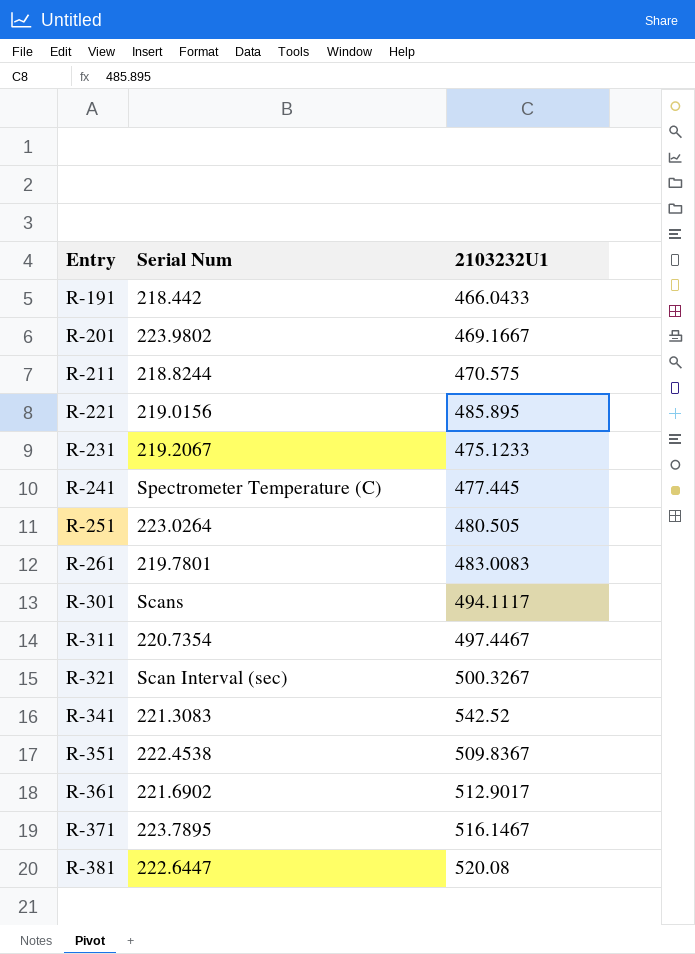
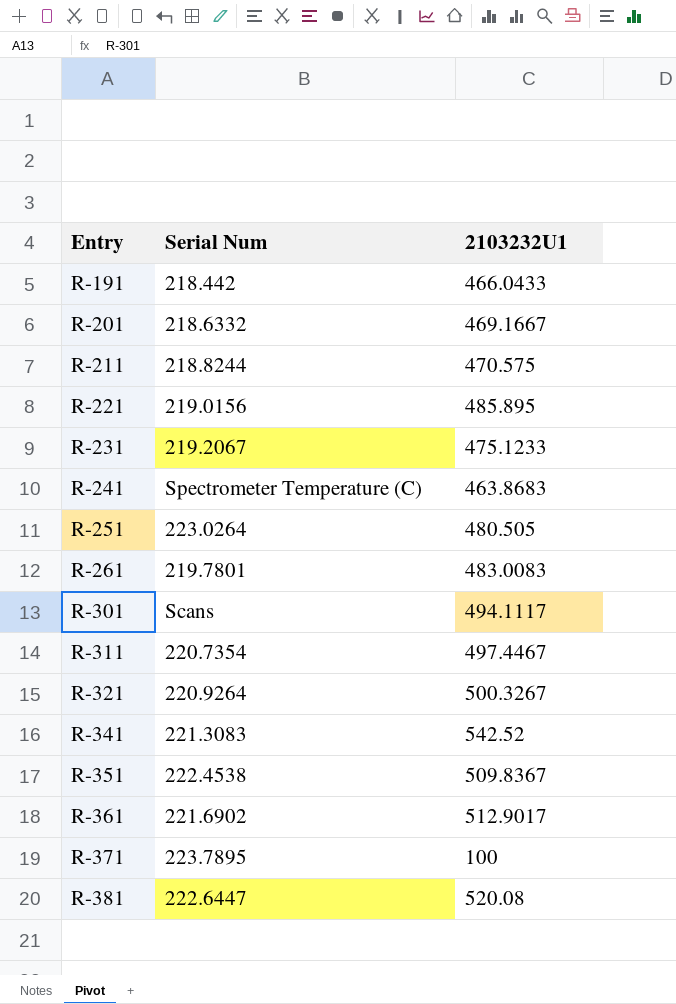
R-201 | Serial Num: 223.9802 -> 218.6332
R-241 | 2103232U1: 477.445 -> 463.8683
R-321 | Serial Num: Scan Interval (sec) -> 220.9264
R-371 | 2103232U1: 516.1467 -> 100

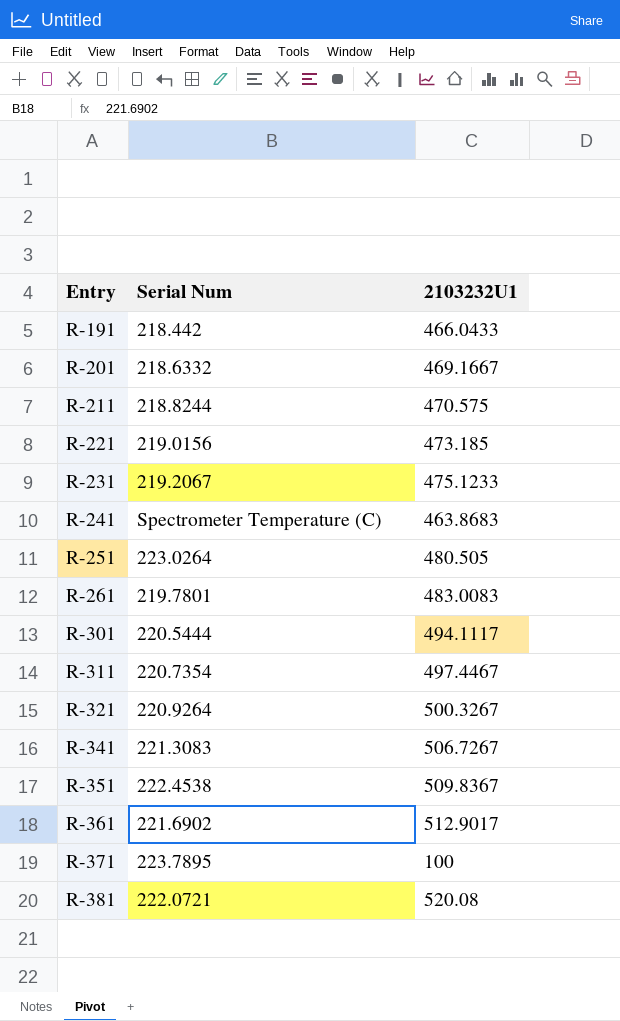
R-221 | 2103232U1: 485.895 -> 473.185
R-301 | Serial Num: Scans -> 220.5444
R-341 | 2103232U1: 542.52 -> 506.7267
R-381 | Serial Num: 222.6447 -> 222.0721

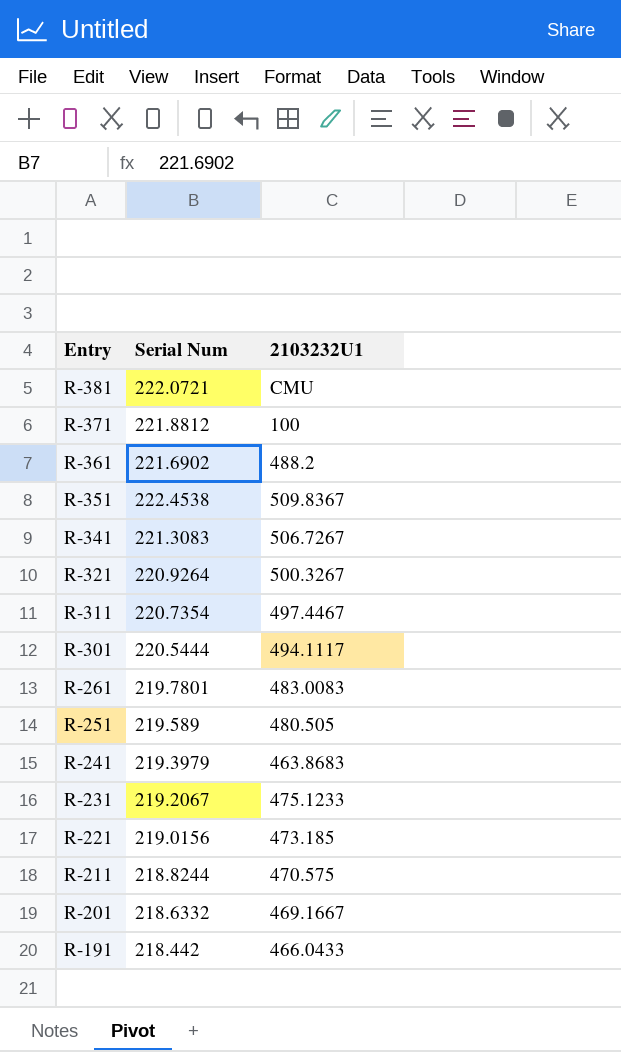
row order: Entry ascending -> Entry descending
R-381 | 2103232U1: 520.08 -> CMU
R-371 | Serial Num: 223.7895 -> 221.8812
R-361 | 2103232U1: 512.9017 -> 488.2
R-251 | Serial Num: 223.0264 -> 219.589
R-241 | Serial Num: Spectrometer Temperature (C) -> 219.3979

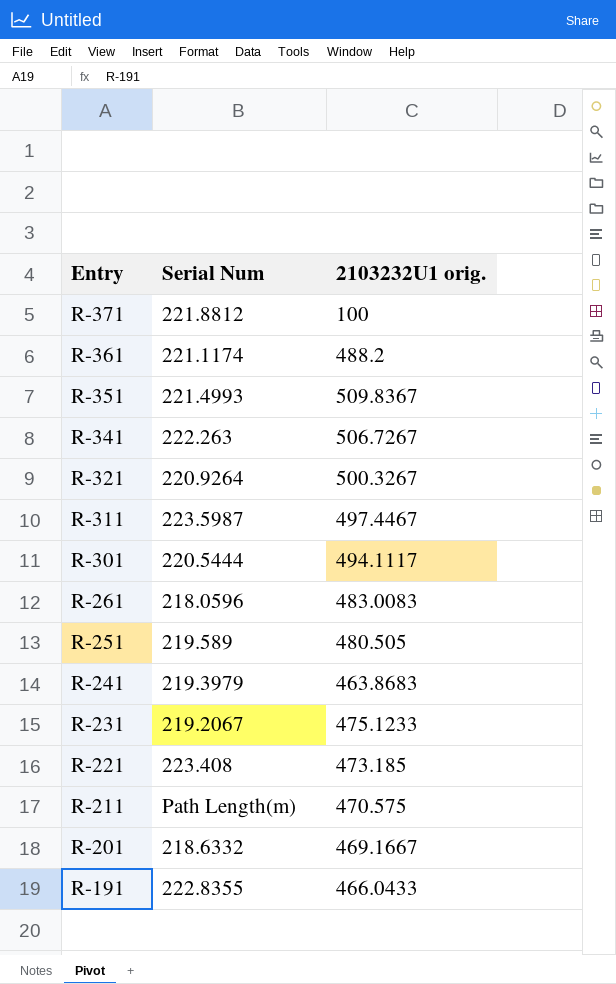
column name: 2103232U1 -> 2103232U1 orig.
row R-381: 222.0721 | CMU -> none
R-361 | Serial Num: 221.6902 -> 221.1174
R-351 | Serial Num: 222.4538 -> 221.4993
R-341 | Serial Num: 221.3083 -> 222.263
R-311 | Serial Num: 220.7354 -> 223.5987
R-261 | Serial Num: 219.7801 -> 218.0596
R-221 | Serial Num: 219.0156 -> 223.408
R-211 | Serial Num: 218.8244 -> Path Length(m)
R-191 | Serial Num: 218.442 -> 222.8355

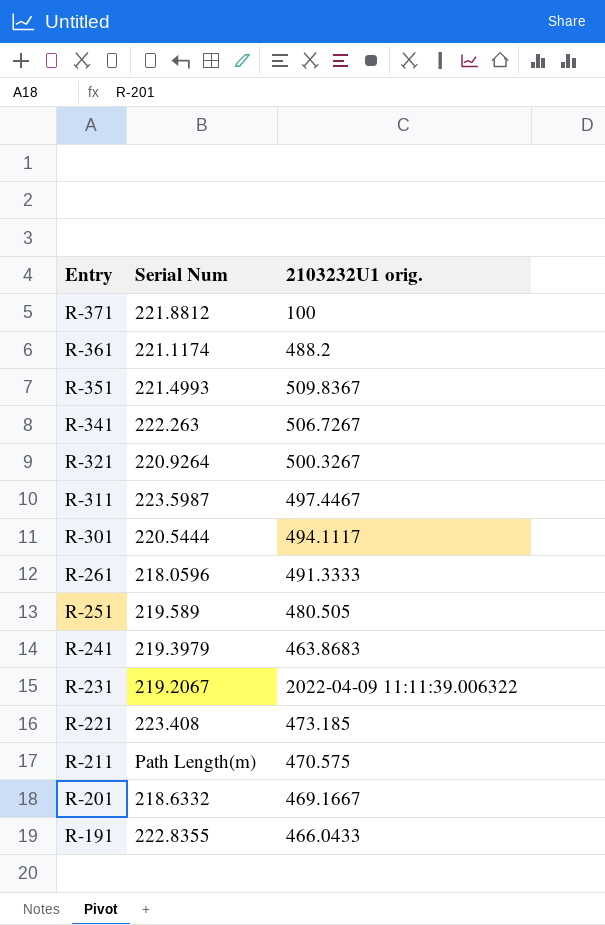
R-261 | 2103232U1 orig.: 483.0083 -> 491.3333
R-231 | 2103232U1 orig.: 475.1233 -> 2022-04-09 11:11:39.006322

